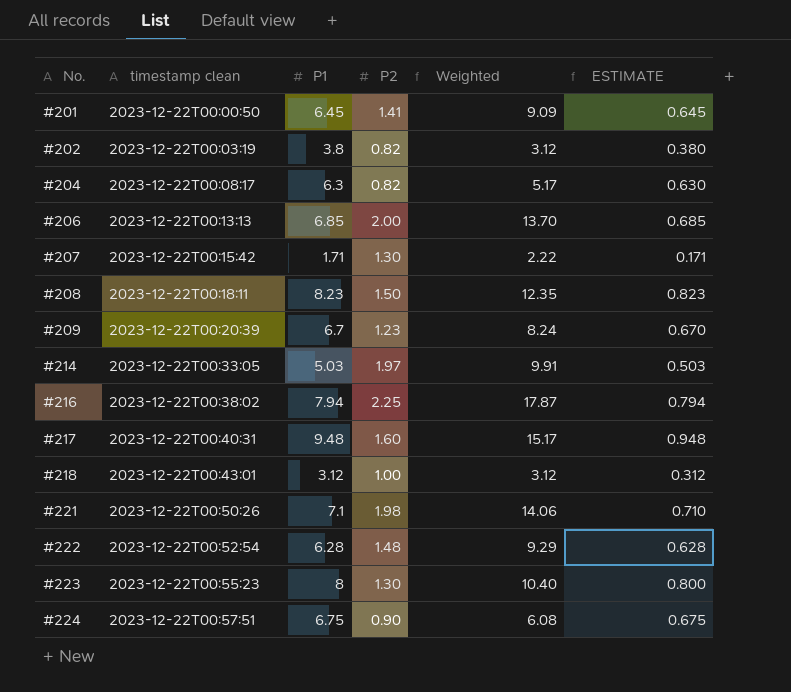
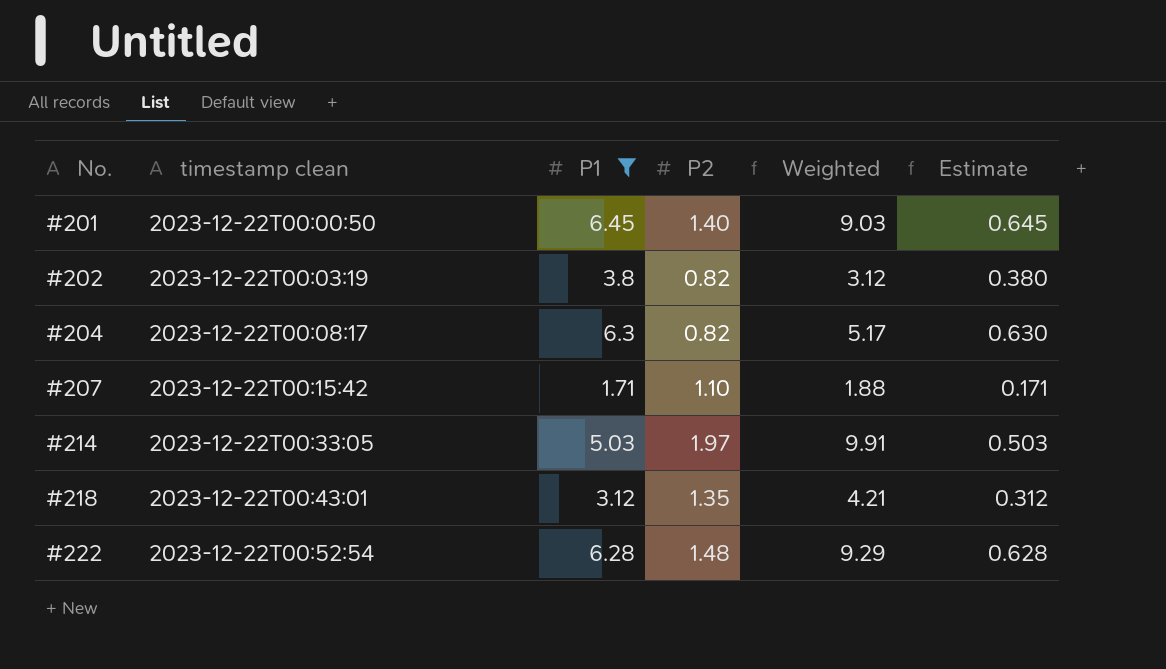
filter: none -> P1 <= 6.45
column name: ESTIMATE -> Estimate
#201 | P2: 1.41 -> 1.40
#201 | Weighted: 9.09 -> 9.03
#207 | P2: 1.30 -> 1.10
#207 | Weighted: 2.22 -> 1.88
#218 | P2: 1.00 -> 1.35
#218 | Weighted: 3.12 -> 4.21

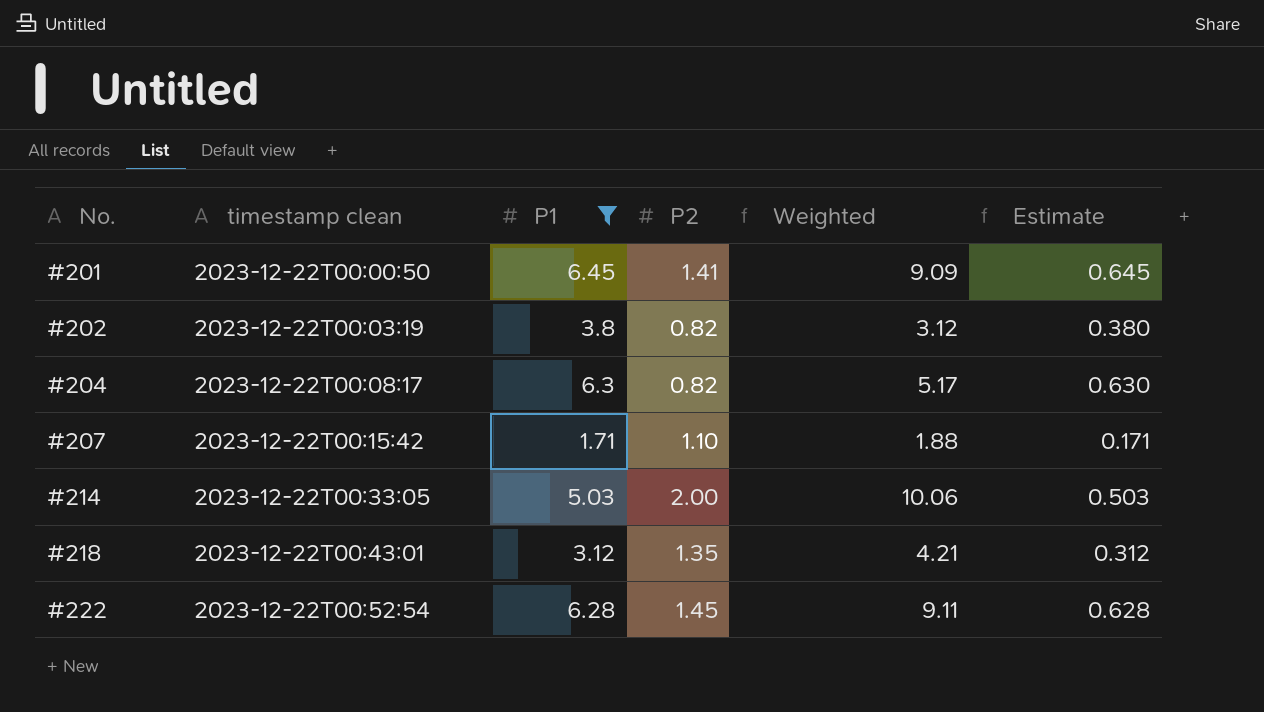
#201 | P2: 1.40 -> 1.41
#201 | Weighted: 9.03 -> 9.09
#214 | P2: 1.97 -> 2.00
#214 | Weighted: 9.91 -> 10.06
#222 | P2: 1.48 -> 1.45
#222 | Weighted: 9.29 -> 9.11

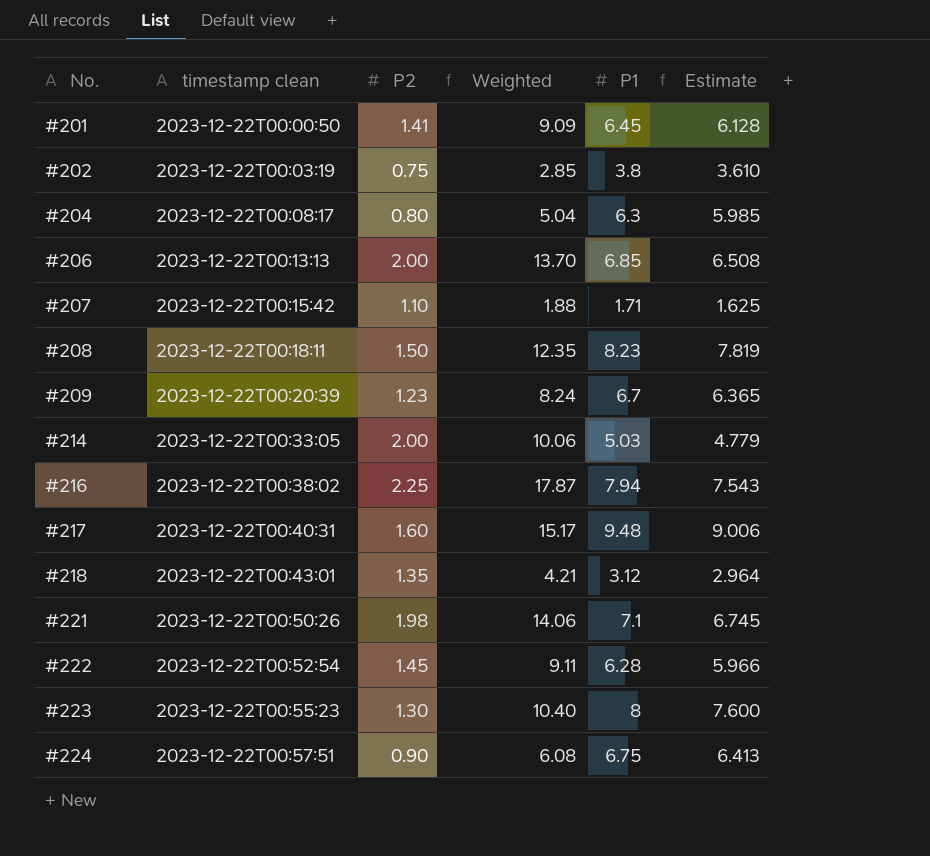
filter: P1 <= 6.45 -> none
column P1 | position: 3 -> 5
column Estimate | formula: [P1] * 0.1 -> [P1] * 0.95
#202 | P2: 0.82 -> 0.75
#202 | Weighted: 3.12 -> 2.85
#204 | P2: 0.82 -> 0.80
#204 | Weighted: 5.17 -> 5.04

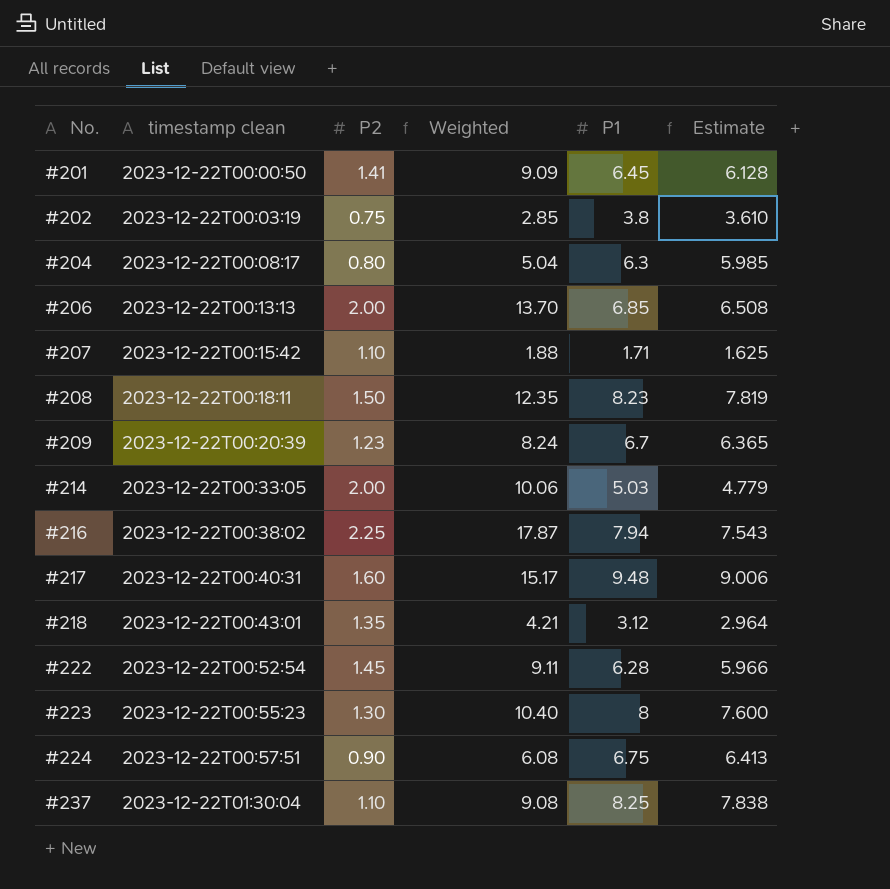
row #221: 2023-12-22T00:50:26 | 1.98 | 14.06 | 7.1 | 6.745 -> none
row #237: none -> 2023-12-22T01:30:04 | 1.10 | 9.08 | 8.25 | 7.838

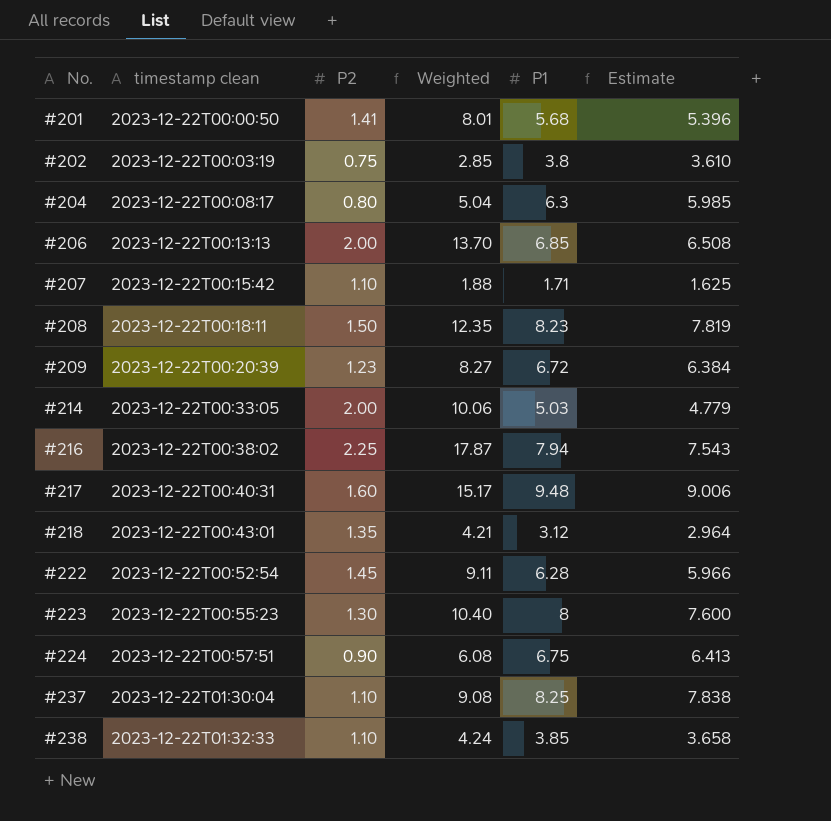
#201 | Weighted: 9.09 -> 8.01
#201 | P1: 6.45 -> 5.68
#201 | Estimate: 6.128 -> 5.396
#209 | Weighted: 8.24 -> 8.27
#209 | P1: 6.7 -> 6.72
#209 | Estimate: 6.365 -> 6.384
row #238: none -> 2023-12-22T01:32:33 | 1.10 | 4.24 | 3.85 | 3.658

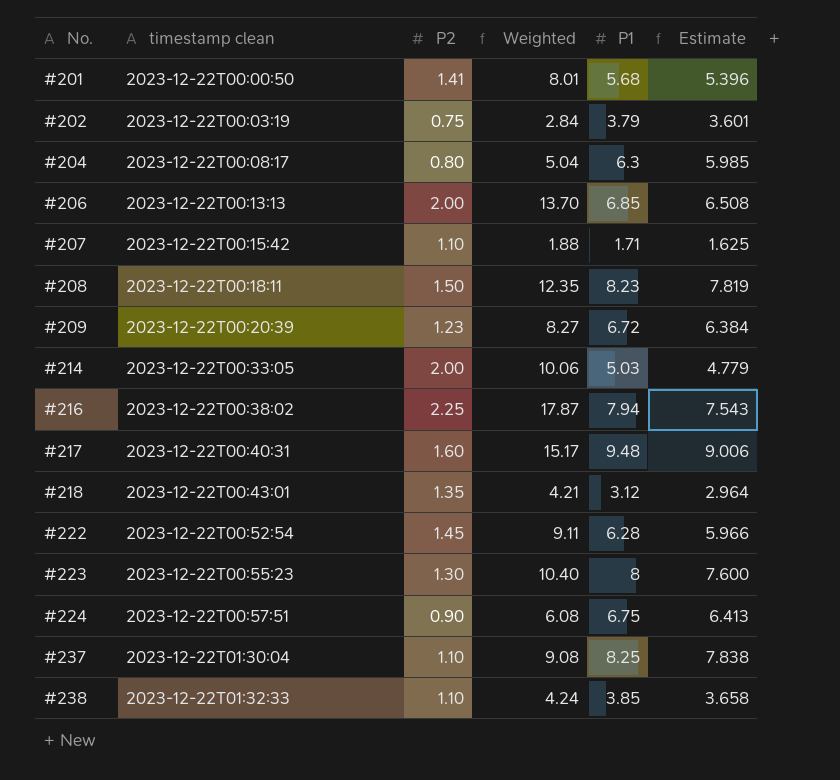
#202 | Weighted: 2.85 -> 2.84
#202 | P1: 3.8 -> 3.79
#202 | Estimate: 3.610 -> 3.601

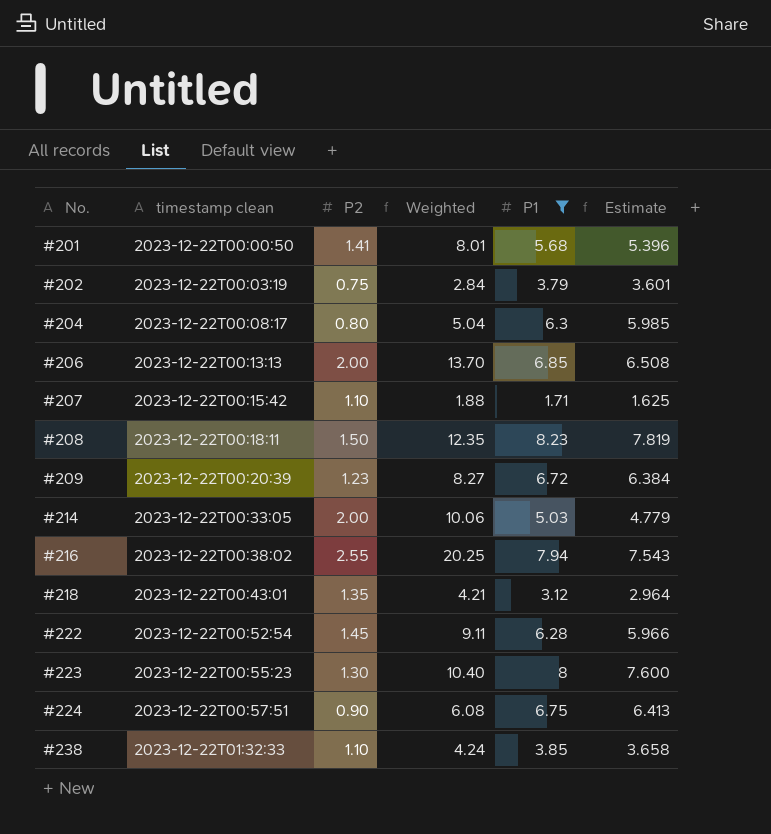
filter: none -> P1 <= 8.23
#216 | P2: 2.25 -> 2.55
#216 | Weighted: 17.87 -> 20.25

